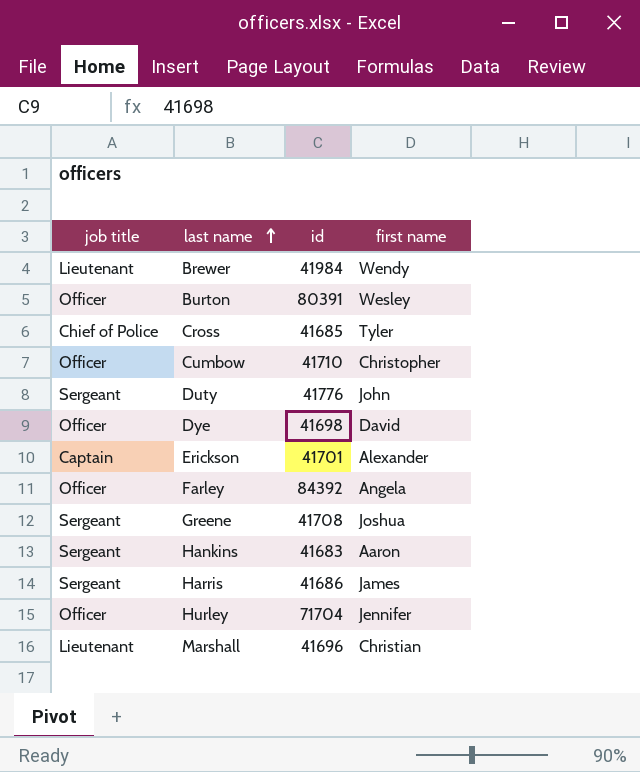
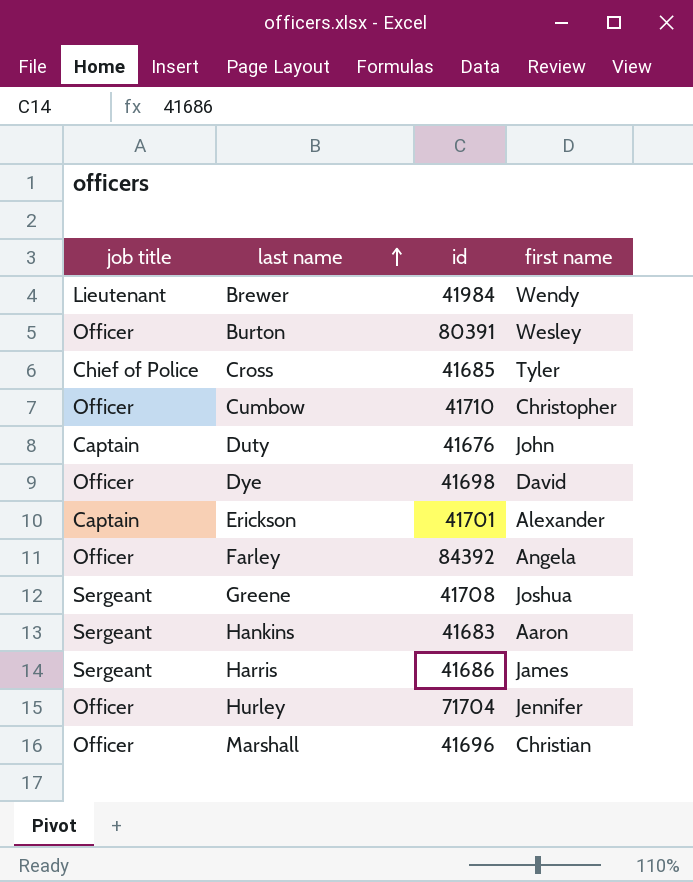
Duty | job title: Sergeant -> Captain
Duty | id: 41776 -> 41676
Marshall | job title: Lieutenant -> Officer

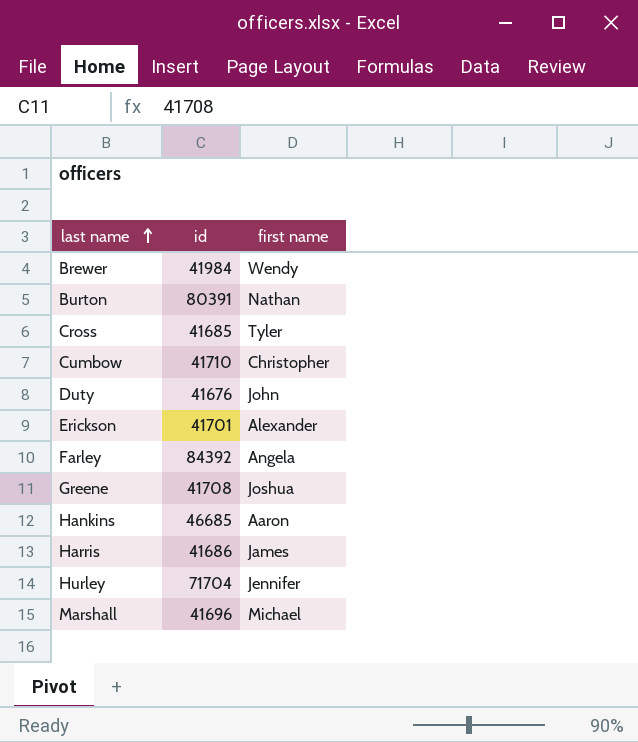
column job title | position: 1 -> none
row Dye: Officer | 41698 | David -> none
Burton | first name: Wesley -> Nathan
Hankins | id: 41683 -> 46685
Marshall | first name: Christian -> Michael

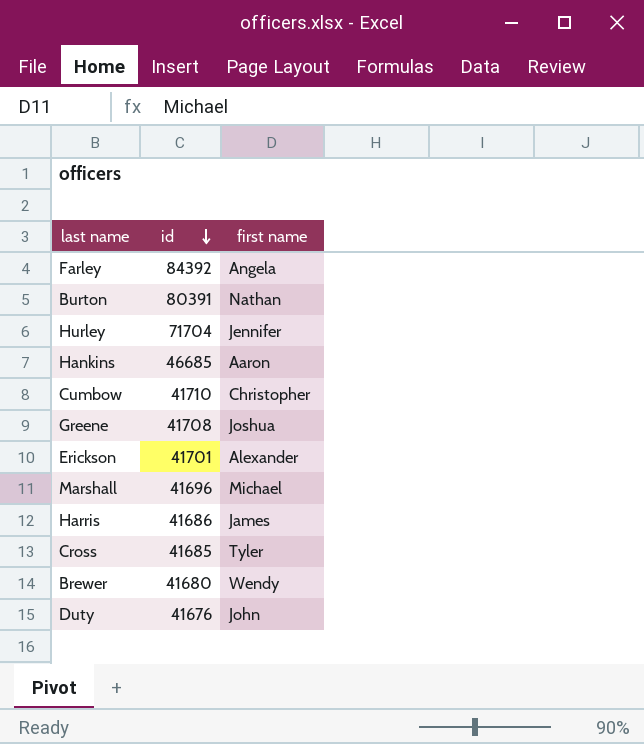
row order: last name ascending -> id descending
Brewer | id: 41984 -> 41680

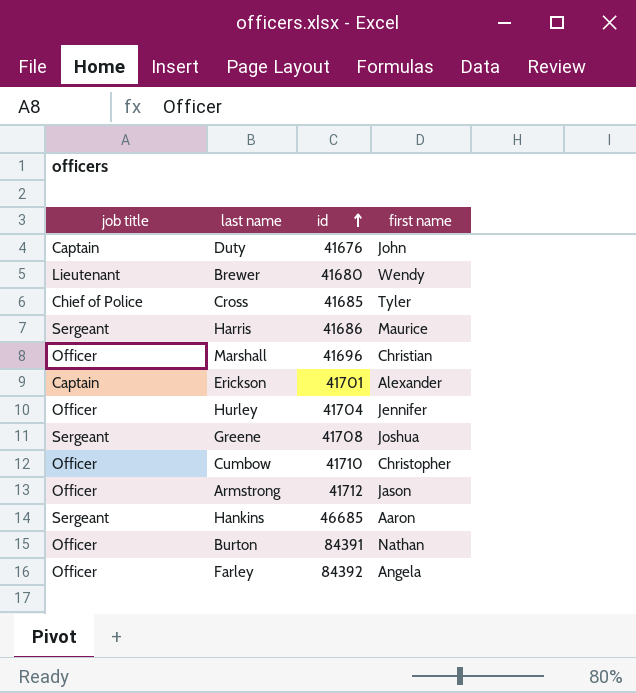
row order: id descending -> id ascending
column job title | position: none -> 1
Harris | first name: James -> Maurice
Marshall | first name: Michael -> Christian
Hurley | id: 71704 -> 41704
row Armstrong: none -> Officer | 41712 | Jason
Burton | id: 80391 -> 84391

